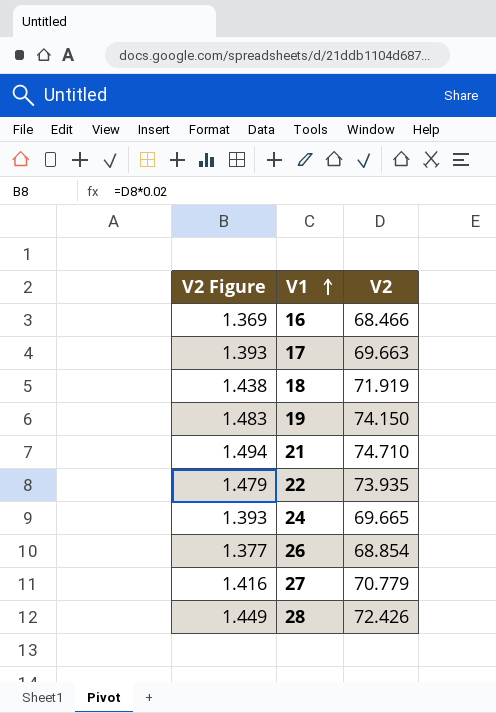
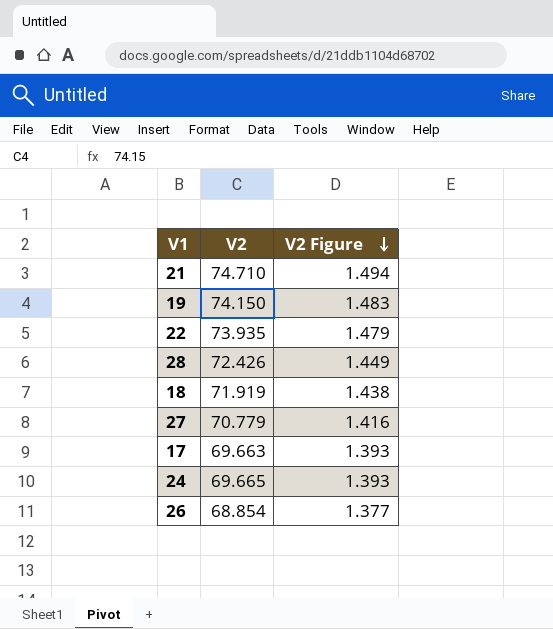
row order: V1 ascending -> V2 Figure descending
column V2 Figure | position: 1 -> 3
row 16: 1.369 | 68.466 -> none

